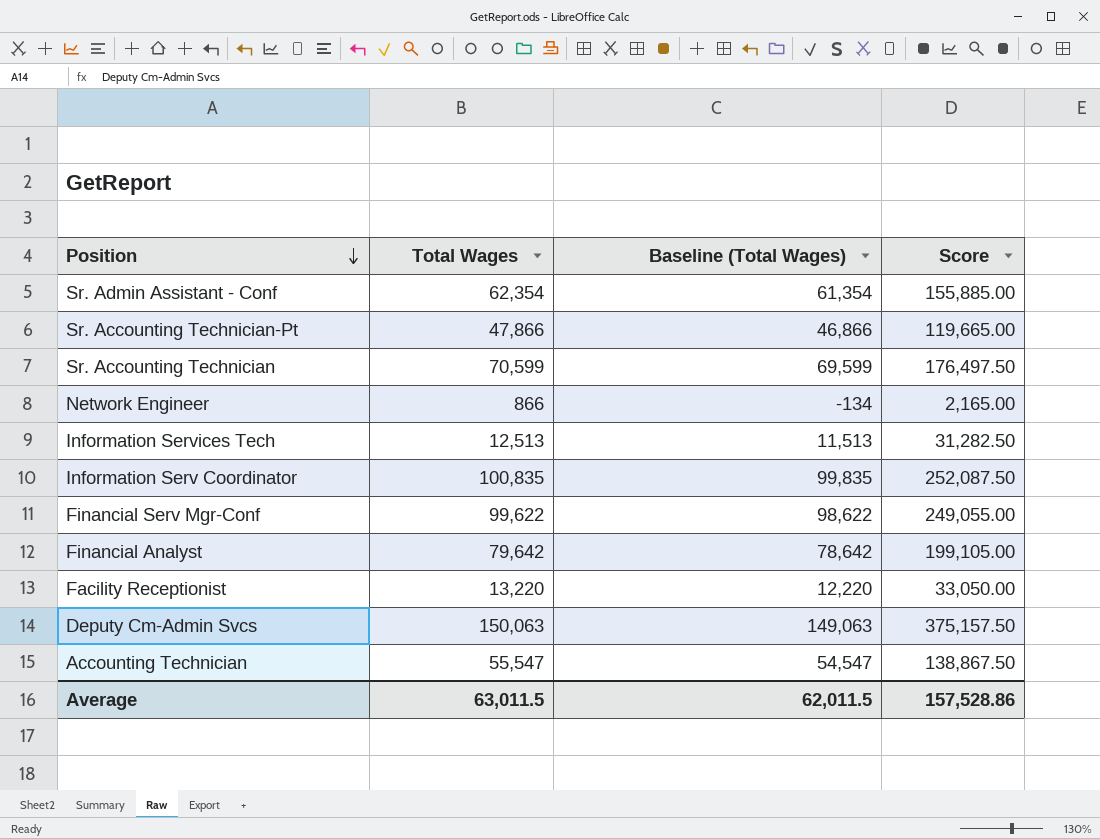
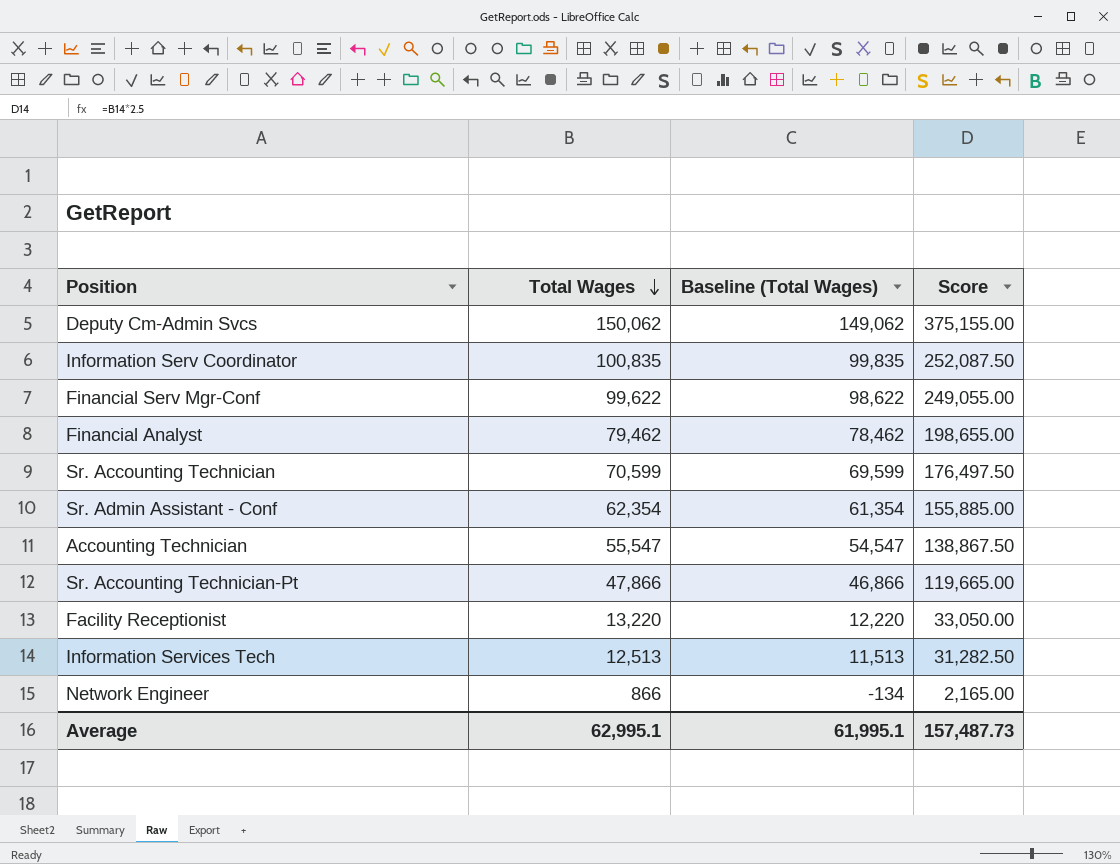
row order: Position descending -> Total Wages descending
Deputy Cm-Admin Svcs | Total Wages: 150,063 -> 150,062
Deputy Cm-Admin Svcs | Baseline (Total Wages): 149,063 -> 149,062
Deputy Cm-Admin Svcs | Score: 375,157.50 -> 375,155.00
Financial Analyst | Total Wages: 79,642 -> 79,462
Financial Analyst | Baseline (Total Wages): 78,642 -> 78,462
Financial Analyst | Score: 199,105.00 -> 198,655.00
Average | Total Wages: 63,011.5 -> 62,995.1
Average | Baseline (Total Wages): 62,011.5 -> 61,995.1
Average | Score: 157,528.86 -> 157,487.73

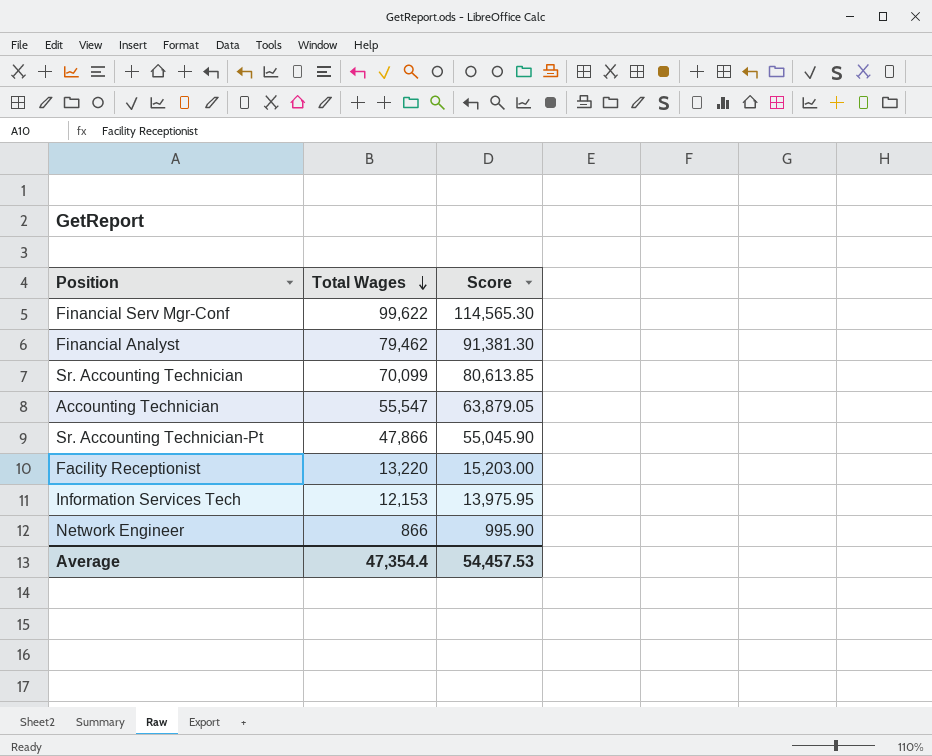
column Baseline (Total Wages) | formula: [Total Wages] - 1000 -> none
column Score | formula: [Total Wages] * 2.5 -> [Total Wages] * 1.15
row Deputy Cm-Admin Svcs: 150,062 | 149,062 | 375,155.00 -> none
row Information Serv Coordinator: 100,835 | 99,835 | 252,087.50 -> none
row Sr. Admin Assistant - Conf: 62,354 | 61,354 | 155,885.00 -> none
Sr. Accounting Technician | Total Wages: 70,599 -> 70,099
Information Services Tech | Total Wages: 12,513 -> 12,153
Average | Total Wages: 62,995.1 -> 47,354.4
Average | Score: 157,487.73 -> 54,457.53

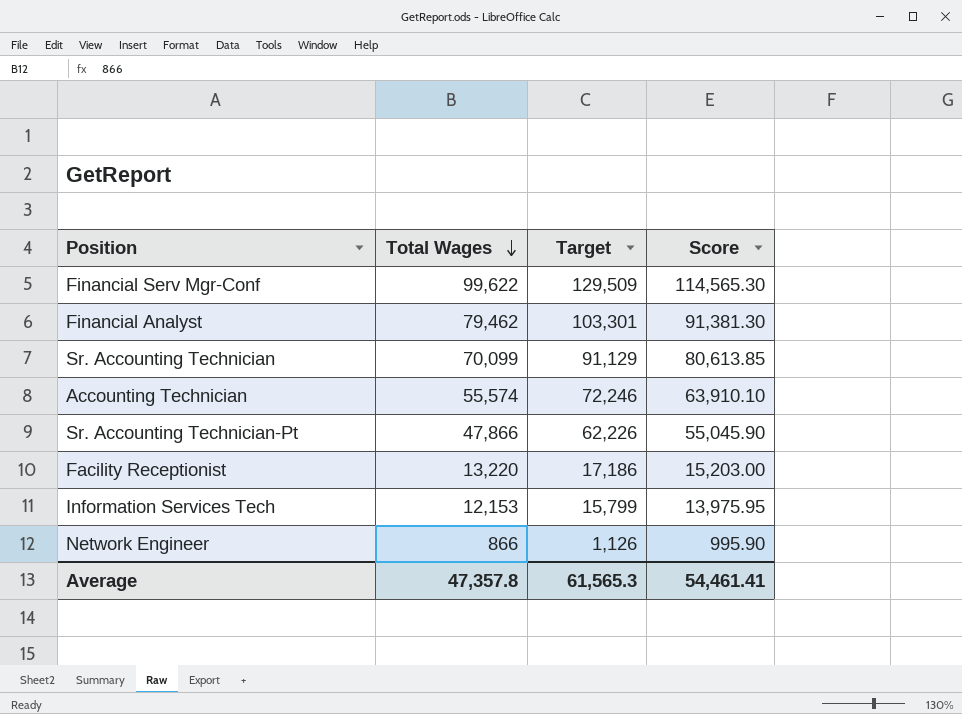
column Target | formula: none -> [Total Wages] * 1.3
Accounting Technician | Total Wages: 55,547 -> 55,574
Accounting Technician | Score: 63,879.05 -> 63,910.10
Average | Total Wages: 47,354.4 -> 47,357.8
Average | Score: 54,457.53 -> 54,461.41

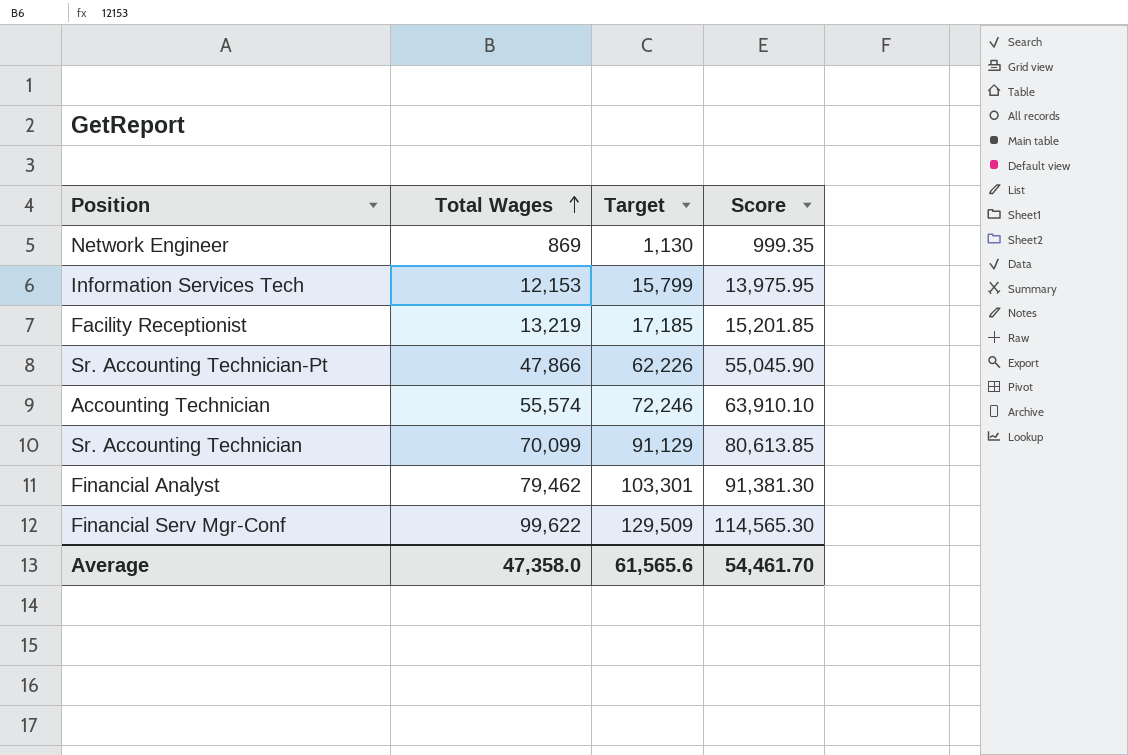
row order: Total Wages descending -> Total Wages ascending
Network Engineer | Total Wages: 866 -> 869
Network Engineer | Target: 1,126 -> 1,130
Network Engineer | Score: 995.90 -> 999.35
Facility Receptionist | Total Wages: 13,220 -> 13,219
Facility Receptionist | Target: 17,186 -> 17,185
Facility Receptionist | Score: 15,203.00 -> 15,201.85
Average | Total Wages: 47,357.8 -> 47,358.0
Average | Target: 61,565.3 -> 61,565.6
Average | Score: 54,461.41 -> 54,461.70

